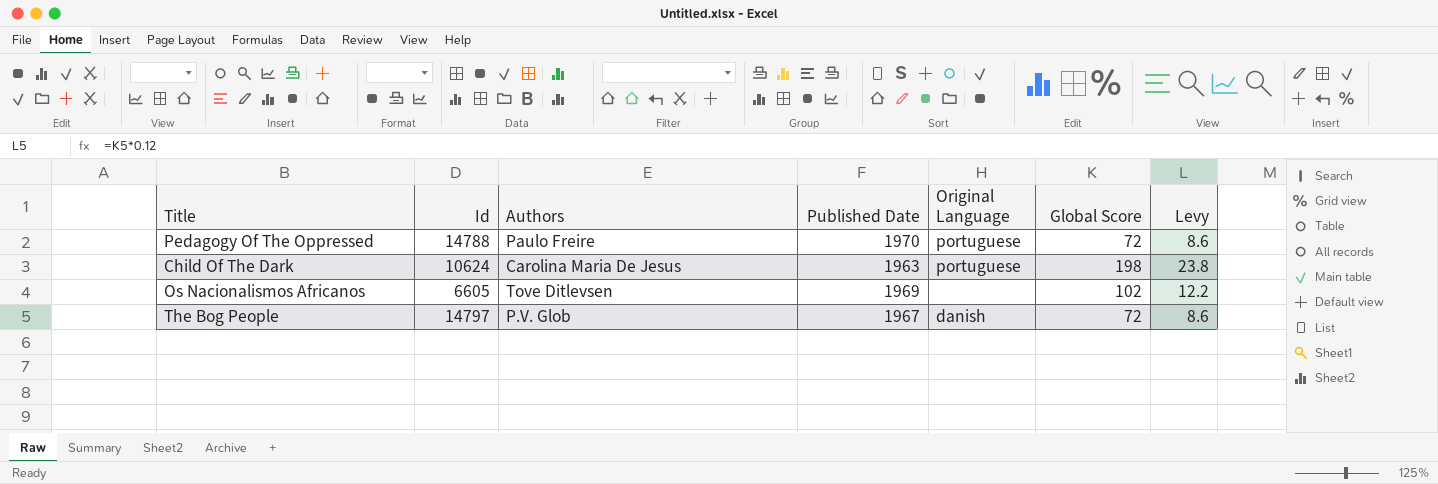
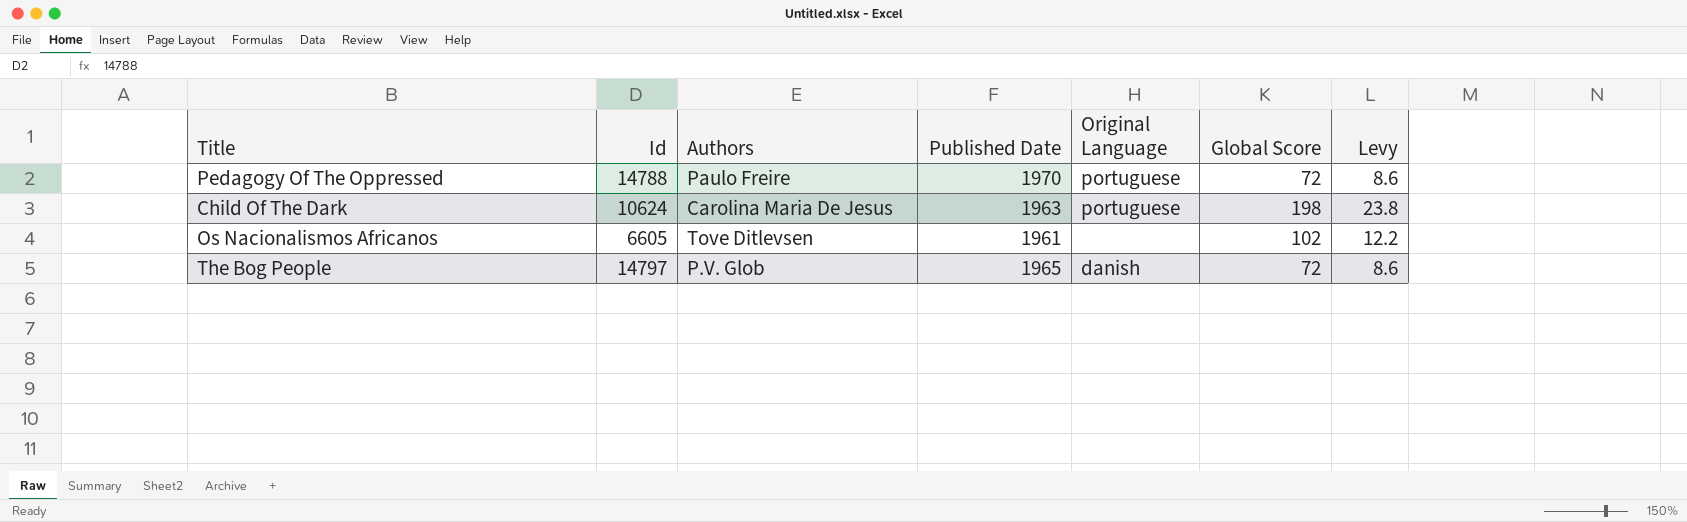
Os Nacionalismos Africanos | Published Date: 1969 -> 1961
The Bog People | Published Date: 1967 -> 1965

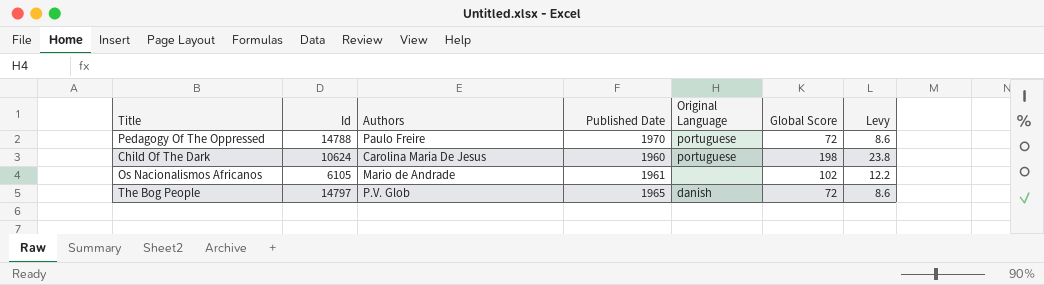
Child Of The Dark | Published Date: 1963 -> 1960
Os Nacionalismos Africanos | Id: 6605 -> 6105
Os Nacionalismos Africanos | Authors: Tove Ditlevsen -> Mario de Andrade

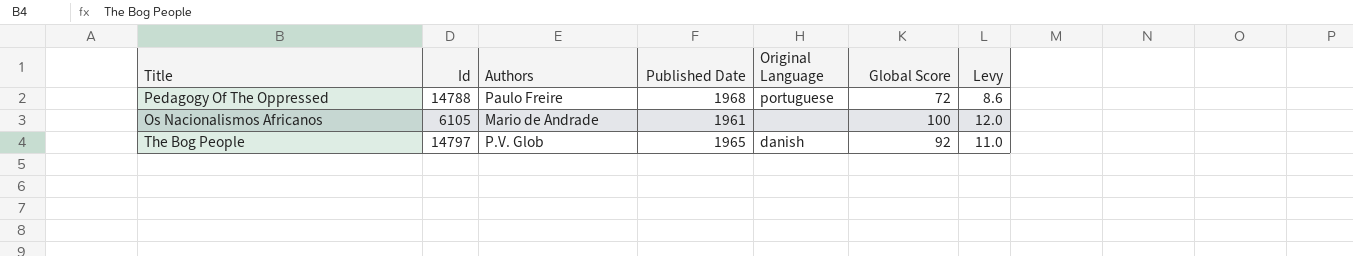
row Child Of The Dark: 10624 | Carolina Maria De Jesus | 1960 | portuguese | 198 | 23.8 -> none
Pedagogy Of The Oppressed | Published Date: 1970 -> 1968
Os Nacionalismos Africanos | Global Score: 102 -> 100
Os Nacionalismos Africanos | Levy: 12.2 -> 12.0
The Bog People | Global Score: 72 -> 92
The Bog People | Levy: 8.6 -> 11.0

